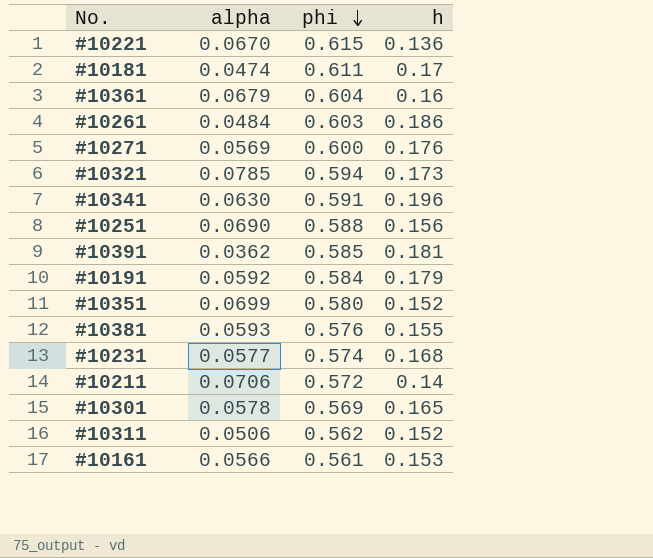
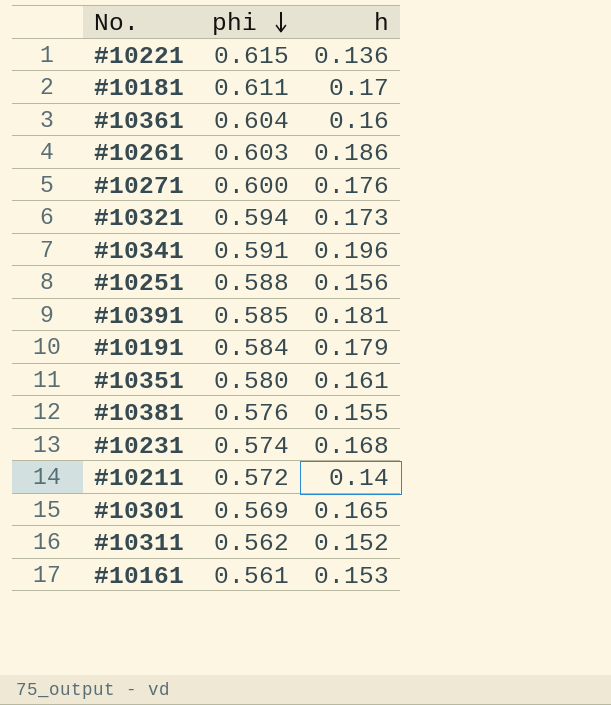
column alpha | position: 2 -> none
#10351 | h: 0.152 -> 0.161

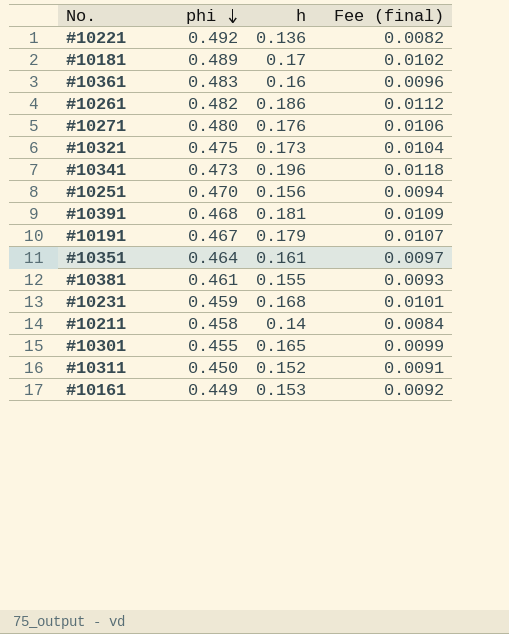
column Fee (final) | formula: none -> [h] * 0.06
#10221 | phi: 0.615 -> 0.492
#10181 | phi: 0.611 -> 0.489
#10361 | phi: 0.604 -> 0.483
#10261 | phi: 0.603 -> 0.482
#10271 | phi: 0.600 -> 0.480
#10321 | phi: 0.594 -> 0.475
#10341 | phi: 0.591 -> 0.473
#10251 | phi: 0.588 -> 0.470
#10391 | phi: 0.585 -> 0.468
#10191 | phi: 0.584 -> 0.467
#10351 | phi: 0.580 -> 0.464
#10381 | phi: 0.576 -> 0.461
#10231 | phi: 0.574 -> 0.459
#10211 | phi: 0.572 -> 0.458
#10301 | phi: 0.569 -> 0.455
#10311 | phi: 0.562 -> 0.450
#10161 | phi: 0.561 -> 0.449

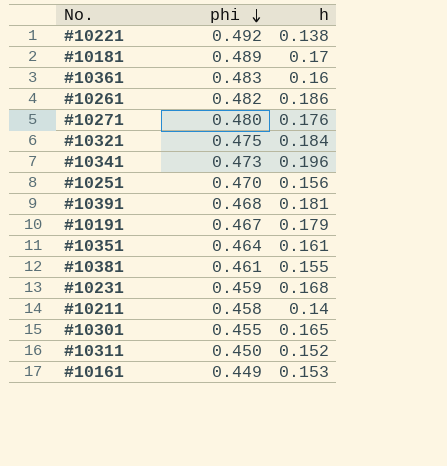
column Fee (final) | formula: [h] * 0.06 -> none
#10221 | h: 0.136 -> 0.138
#10321 | h: 0.173 -> 0.184

